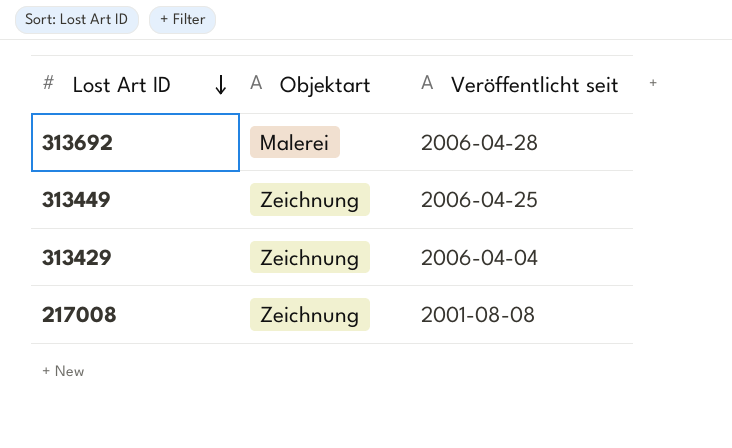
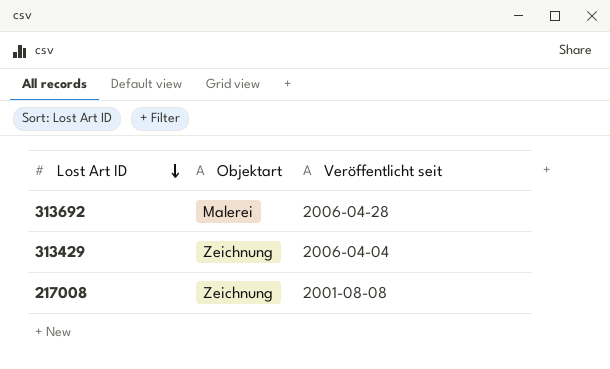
row 313449: Zeichnung | 2006-04-25 -> none

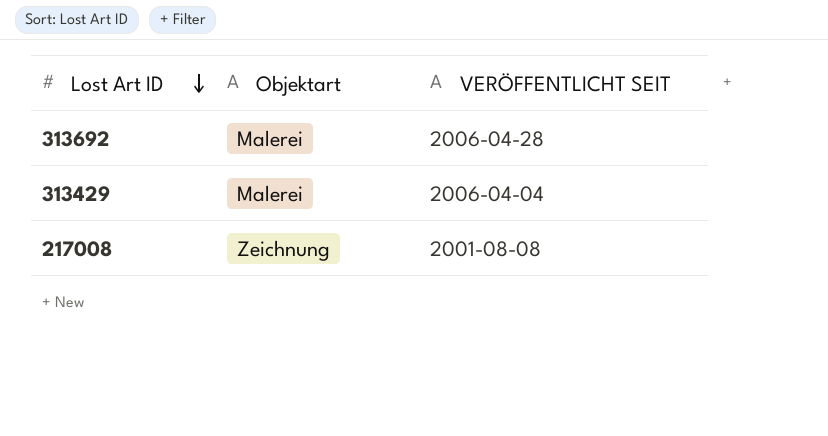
column name: Veröffentlicht seit -> VERÖFFENTLICHT SEIT
313429 | Objektart: Zeichnung -> Malerei

